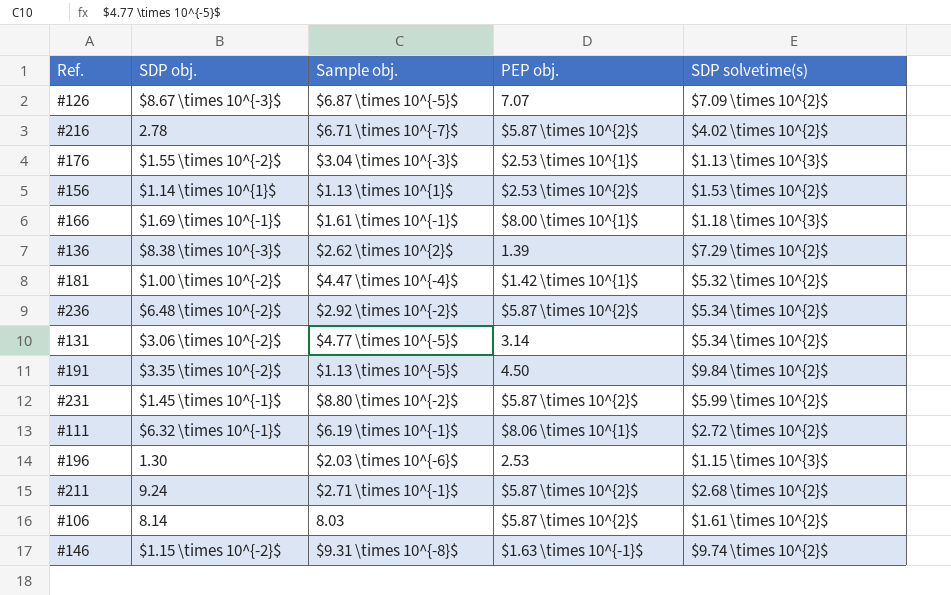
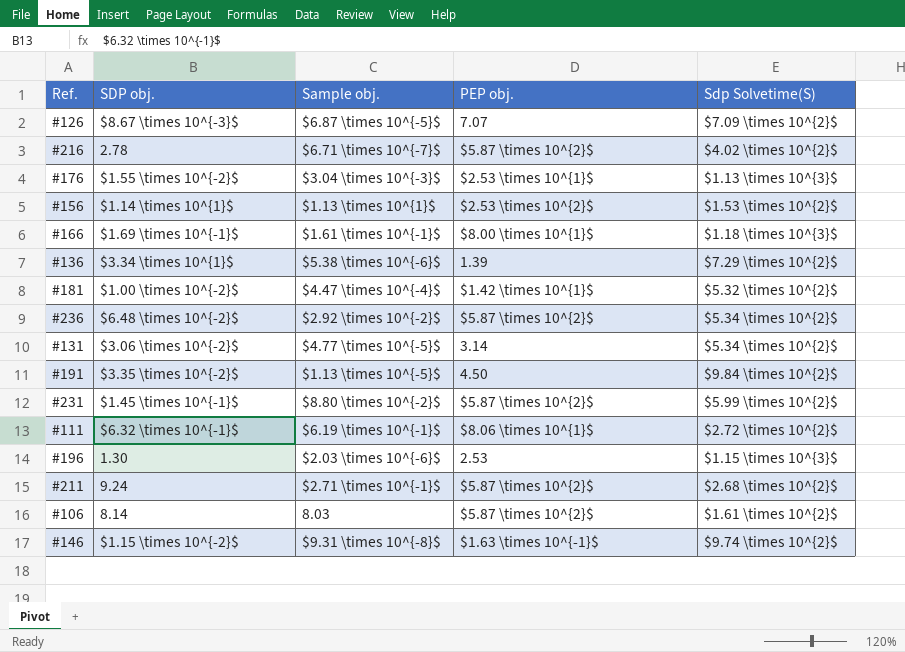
column name: SDP solvetime(s) -> Sdp Solvetime(S)
#136 | SDP obj.: $8.38 \times 10^{-3}$ -> $3.34 \times 10^{1}$
#136 | Sample obj.: $2.62 \times 10^{2}$ -> $5.38 \times 10^{-6}$

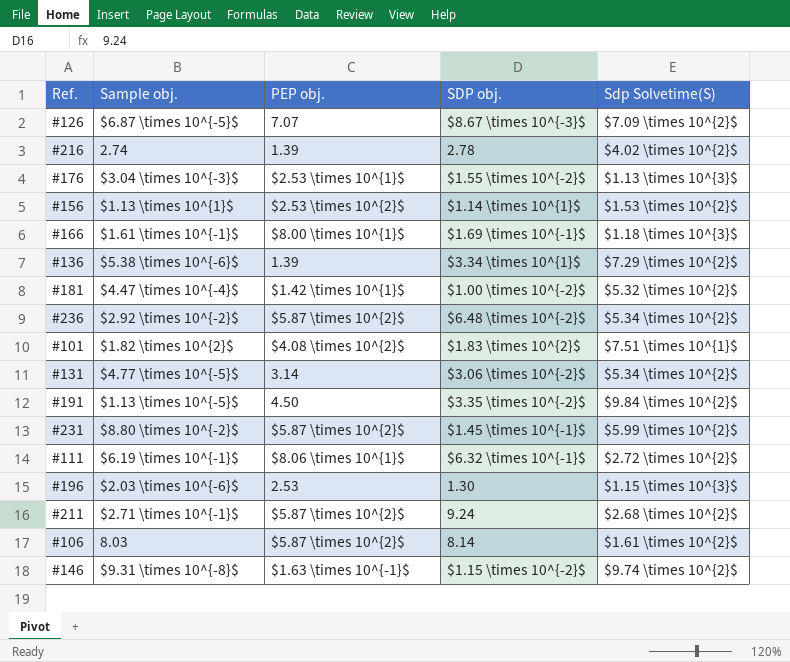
column SDP obj. | position: 2 -> 4
#216 | Sample obj.: $6.71 \times 10^{-7}$ -> 2.74
#216 | PEP obj.: $5.87 \times 10^{2}$ -> 1.39
row #101: none -> $1.82 \times 10^{2}$ | $4.08 \times 10^{2}$ | $1.83 \times 10^{2}$ | $7.51 \times 10^{1}$

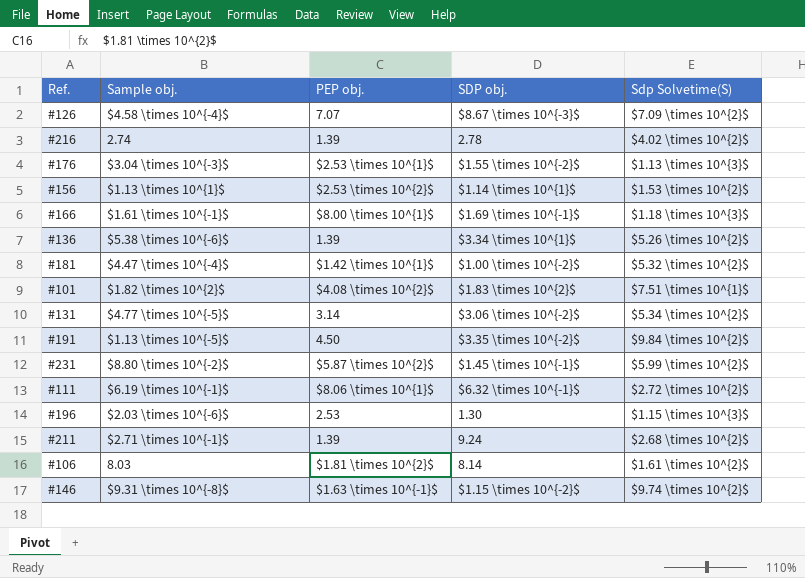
row #236: $2.92 \times 10^{-2}$ | $5.87 \times 10^{2}$ | $6.48 \times 10^{-2}$ | $5.34 \times 10^{2}$ -> none
#126 | Sample obj.: $6.87 \times 10^{-5}$ -> $4.58 \times 10^{-4}$
#136 | Sdp Solvetime(S): $7.29 \times 10^{2}$ -> $5.26 \times 10^{2}$
#211 | PEP obj.: $5.87 \times 10^{2}$ -> 1.39
#106 | PEP obj.: $5.87 \times 10^{2}$ -> $1.81 \times 10^{2}$

